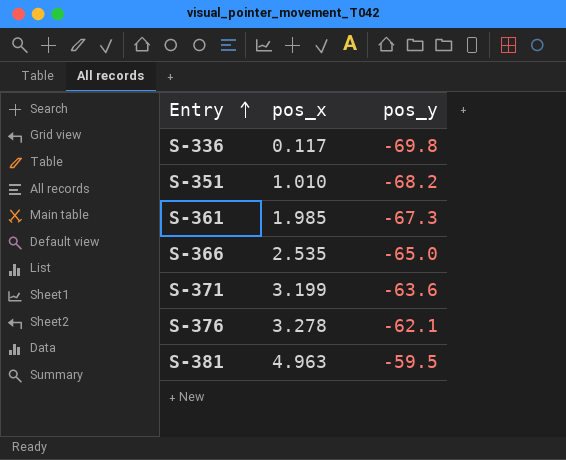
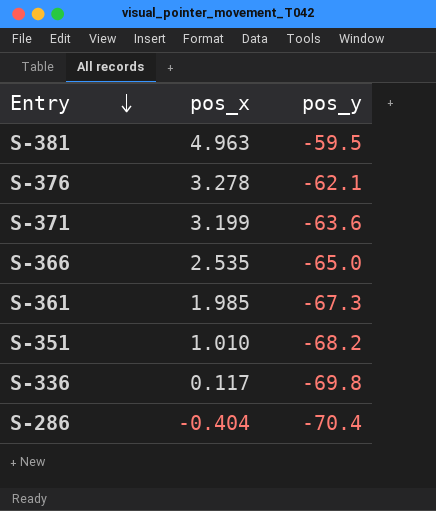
row order: Entry ascending -> Entry descending
row S-286: none -> -0.404 | -70.4

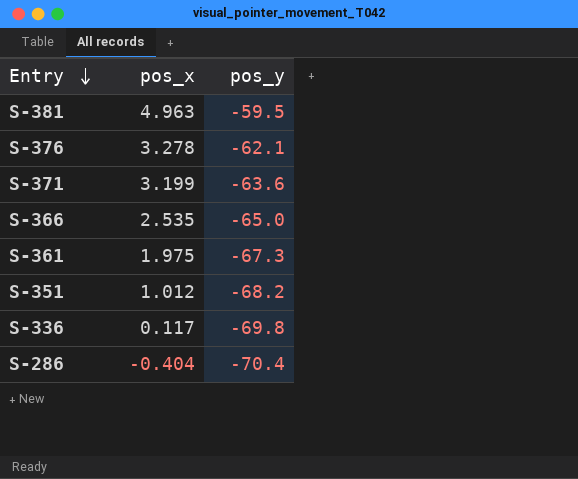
S-361 | pos_x: 1.985 -> 1.975
S-351 | pos_x: 1.010 -> 1.012

